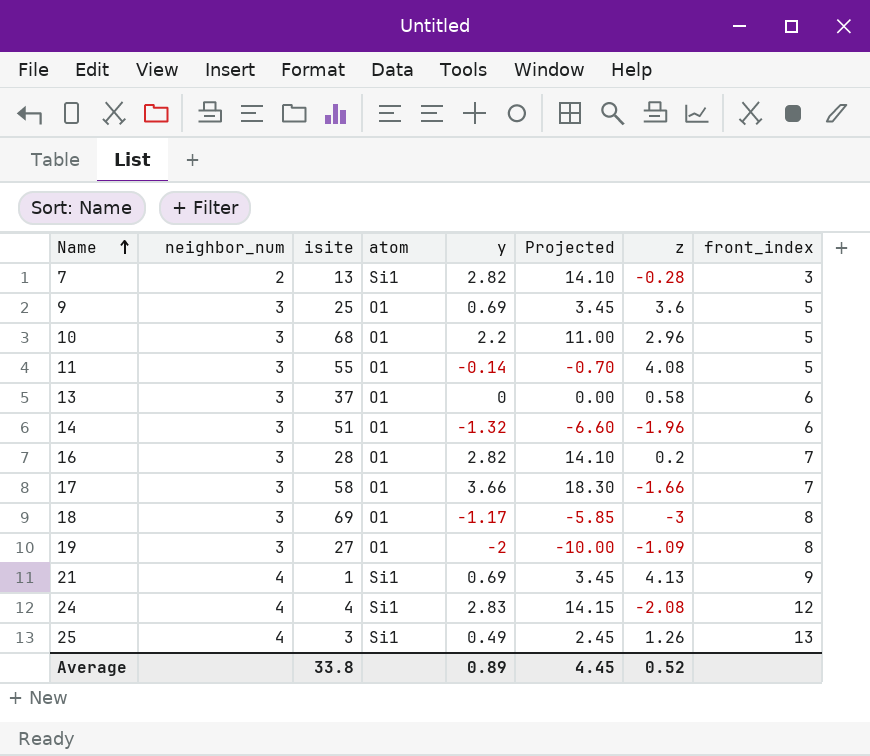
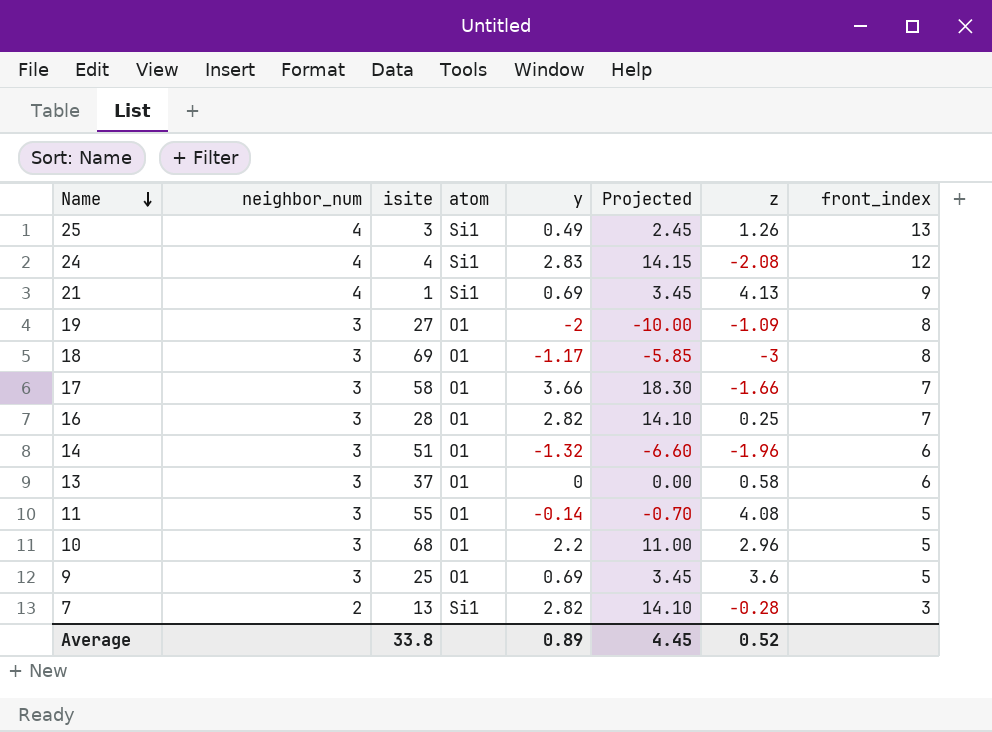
row order: Name ascending -> Name descending
16 | z: 0.2 -> 0.25

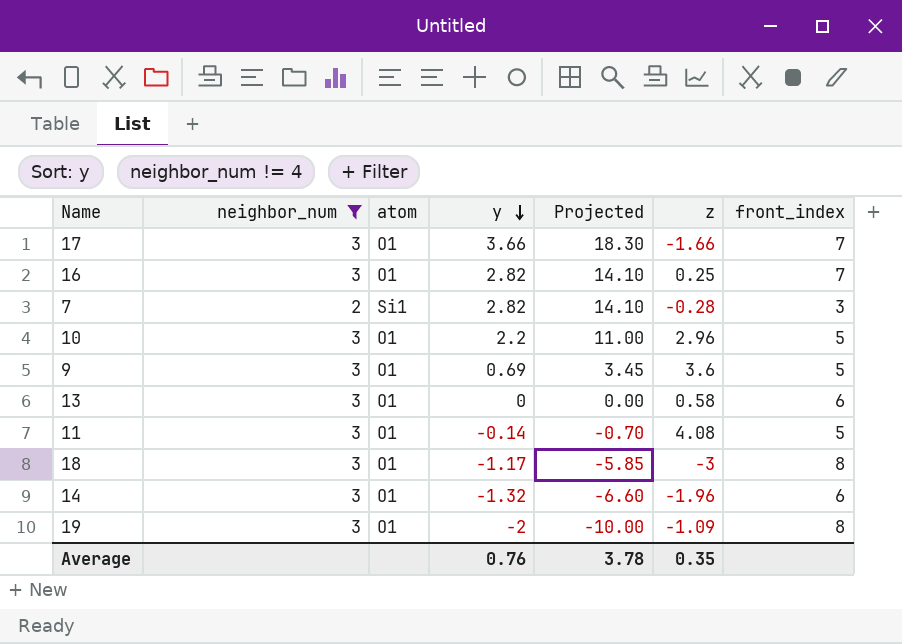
filter: none -> neighbor_num != 4
row order: Name descending -> y descending
column isite | position: 3 -> none
Average | y: 0.89 -> 0.76
Average | Projected: 4.45 -> 3.78
Average | z: 0.52 -> 0.35

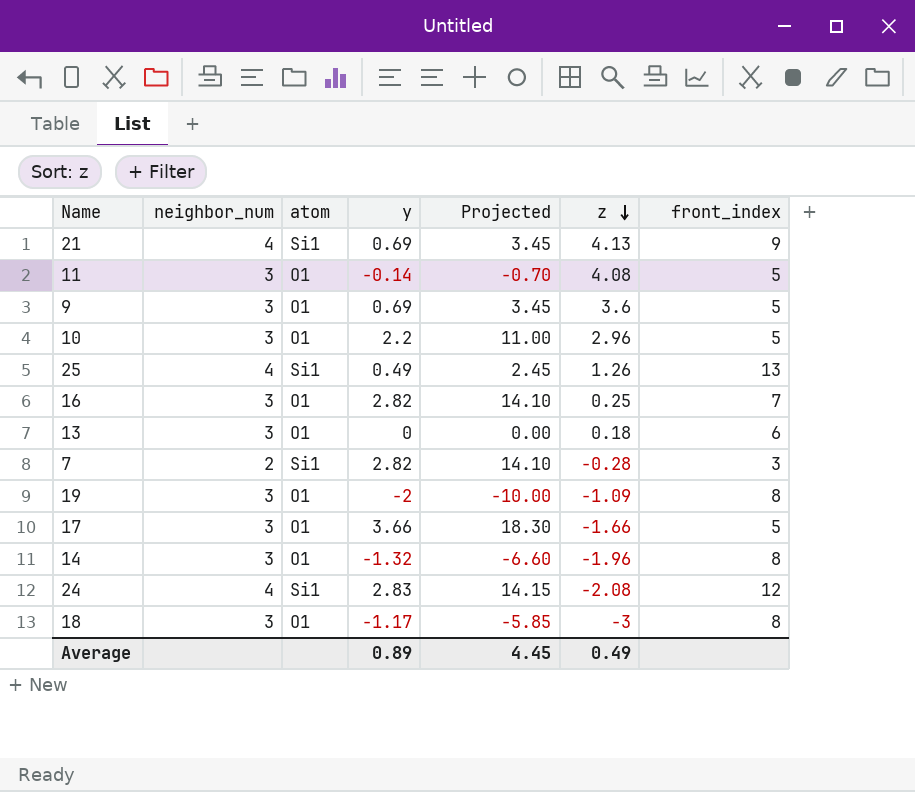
filter: neighbor_num != 4 -> none
row order: y descending -> z descending
13 | z: 0.58 -> 0.18
17 | front_index: 7 -> 5
14 | front_index: 6 -> 8
Average | y: 0.76 -> 0.89
Average | Projected: 3.78 -> 4.45
Average | z: 0.35 -> 0.49

